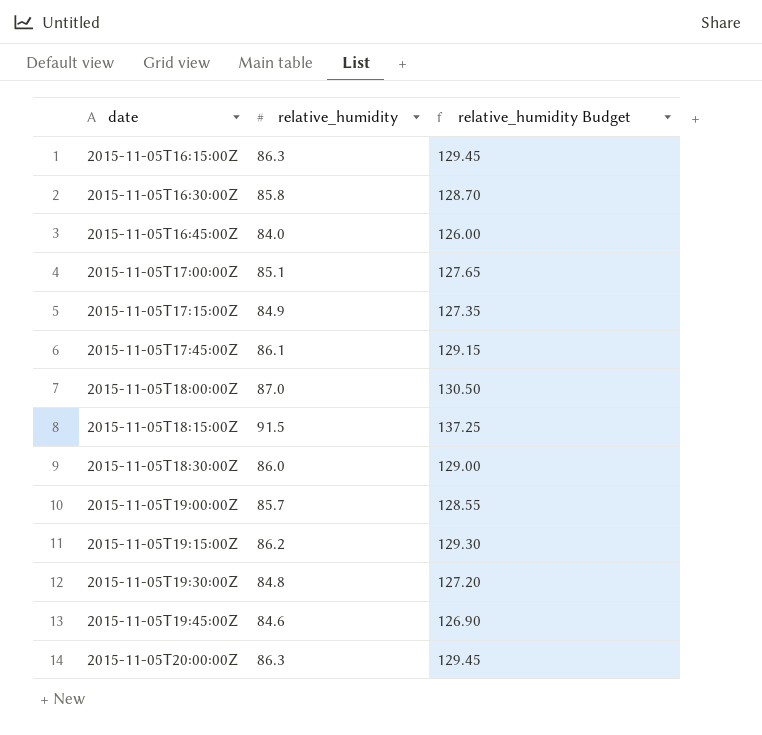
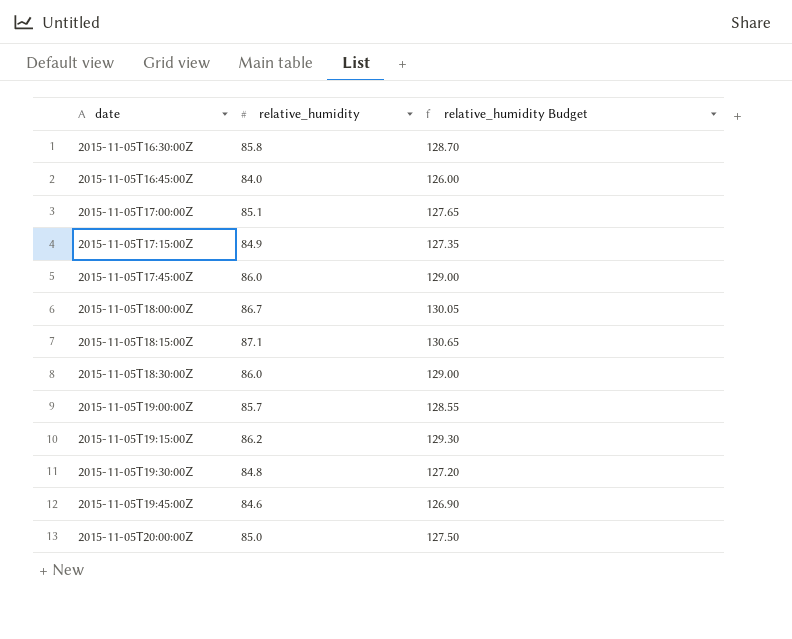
row 2015-11-05T16:15:00Z: 86.3 | 129.45 -> none
2015-11-05T17:45:00Z | relative_humidity: 86.1 -> 86.0
2015-11-05T17:45:00Z | relative_humidity Budget: 129.15 -> 129.00
2015-11-05T18:00:00Z | relative_humidity: 87.0 -> 86.7
2015-11-05T18:00:00Z | relative_humidity Budget: 130.50 -> 130.05
2015-11-05T18:15:00Z | relative_humidity: 91.5 -> 87.1
2015-11-05T18:15:00Z | relative_humidity Budget: 137.25 -> 130.65
2015-11-05T20:00:00Z | relative_humidity: 86.3 -> 85.0
2015-11-05T20:00:00Z | relative_humidity Budget: 129.45 -> 127.50

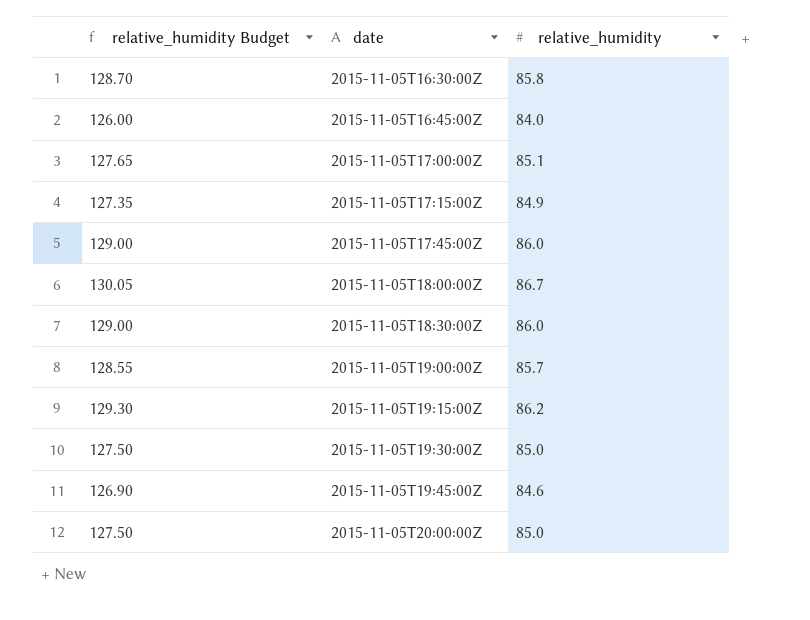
column relative_humidity Budget | position: 3 -> 1
row 2015-11-05T18:15:00Z: 87.1 | 130.65 -> none
2015-11-05T19:30:00Z | relative_humidity Budget: 127.20 -> 127.50
2015-11-05T19:30:00Z | relative_humidity: 84.8 -> 85.0

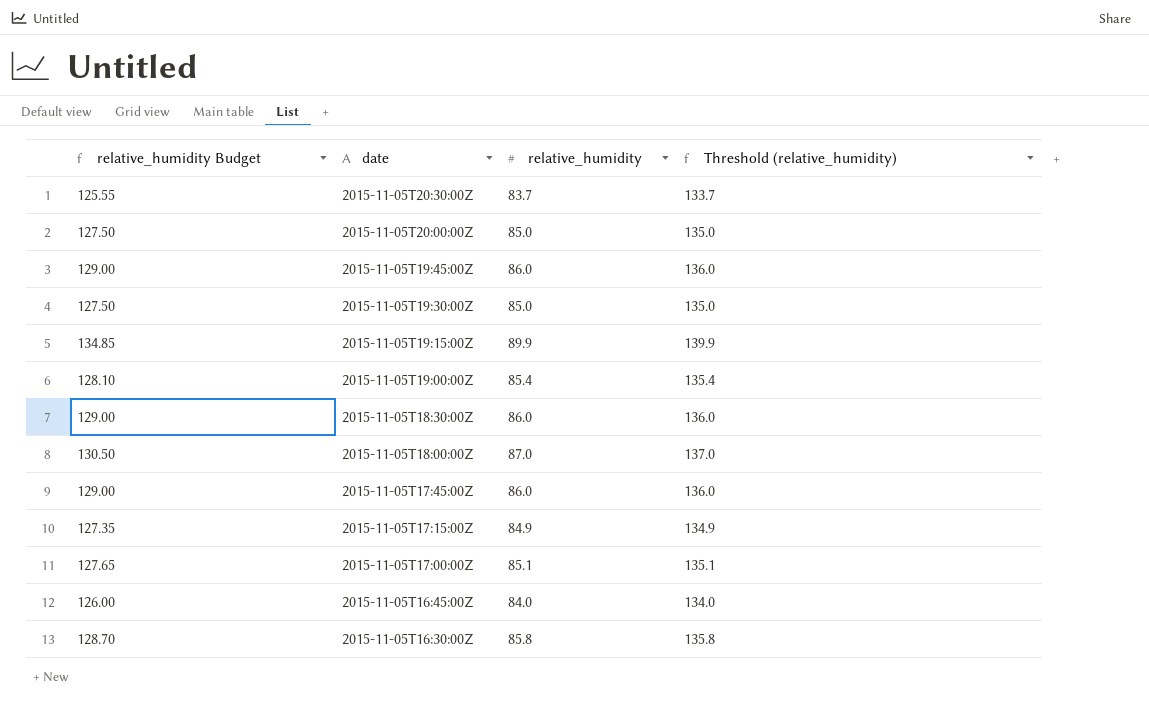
row order: date ascending -> date descending
column Threshold (relative_humidity) | formula: none -> [relative_humidity] + 50
row 2015-11-05T20:30:00Z: none -> 125.55 | 83.7 | 133.7
2015-11-05T19:45:00Z | relative_humidity Budget: 126.90 -> 129.00
2015-11-05T19:45:00Z | relative_humidity: 84.6 -> 86.0
2015-11-05T19:15:00Z | relative_humidity Budget: 129.30 -> 134.85
2015-11-05T19:15:00Z | relative_humidity: 86.2 -> 89.9
2015-11-05T19:00:00Z | relative_humidity Budget: 128.55 -> 128.10
2015-11-05T19:00:00Z | relative_humidity: 85.7 -> 85.4
2015-11-05T18:00:00Z | relative_humidity Budget: 130.05 -> 130.50
2015-11-05T18:00:00Z | relative_humidity: 86.7 -> 87.0

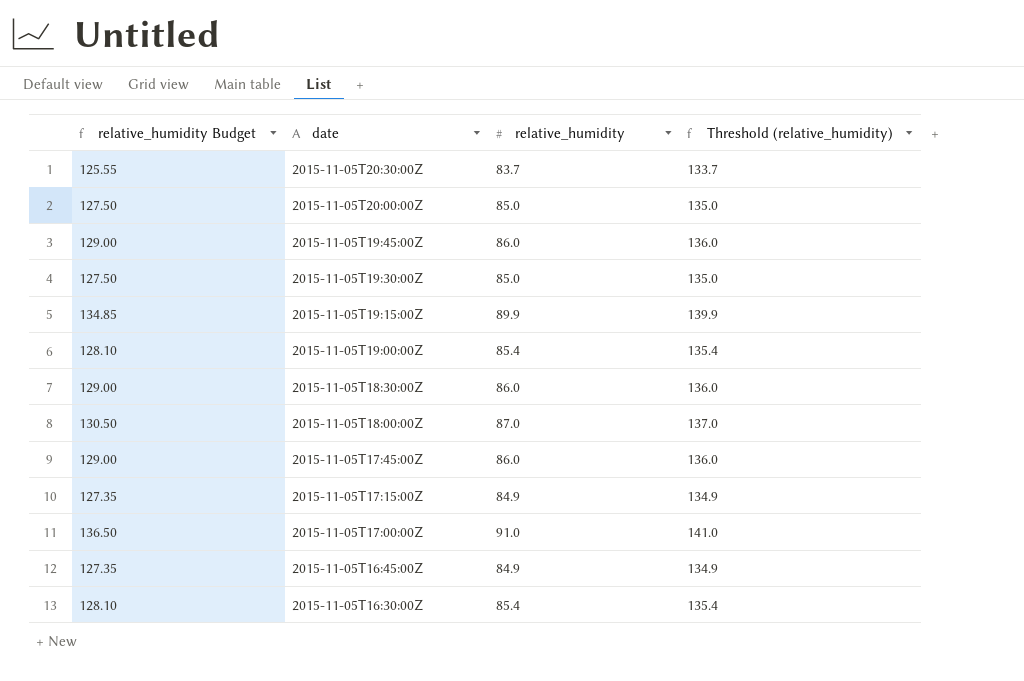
2015-11-05T17:00:00Z | relative_humidity Budget: 127.65 -> 136.50
2015-11-05T17:00:00Z | relative_humidity: 85.1 -> 91.0
2015-11-05T17:00:00Z | Threshold (relative_humidity): 135.1 -> 141.0
2015-11-05T16:45:00Z | relative_humidity Budget: 126.00 -> 127.35
2015-11-05T16:45:00Z | relative_humidity: 84.0 -> 84.9
2015-11-05T16:45:00Z | Threshold (relative_humidity): 134.0 -> 134.9
2015-11-05T16:30:00Z | relative_humidity Budget: 128.70 -> 128.10
2015-11-05T16:30:00Z | relative_humidity: 85.8 -> 85.4
2015-11-05T16:30:00Z | Threshold (relative_humidity): 135.8 -> 135.4

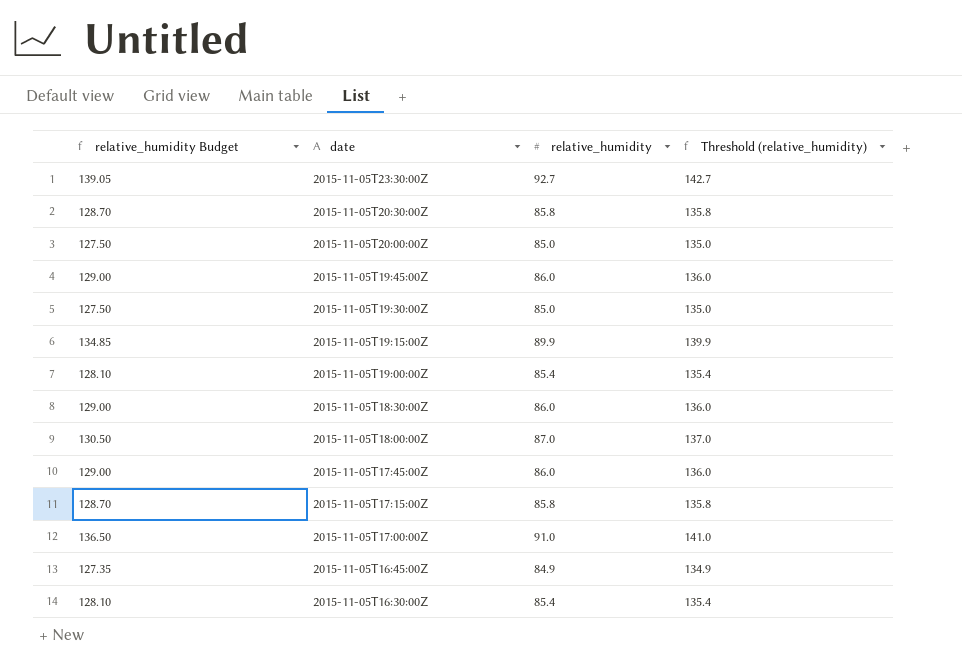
row 2015-11-05T23:30:00Z: none -> 139.05 | 92.7 | 142.7
2015-11-05T20:30:00Z | relative_humidity Budget: 125.55 -> 128.70
2015-11-05T20:30:00Z | relative_humidity: 83.7 -> 85.8
2015-11-05T20:30:00Z | Threshold (relative_humidity): 133.7 -> 135.8
2015-11-05T17:15:00Z | relative_humidity Budget: 127.35 -> 128.70
2015-11-05T17:15:00Z | relative_humidity: 84.9 -> 85.8
2015-11-05T17:15:00Z | Threshold (relative_humidity): 134.9 -> 135.8

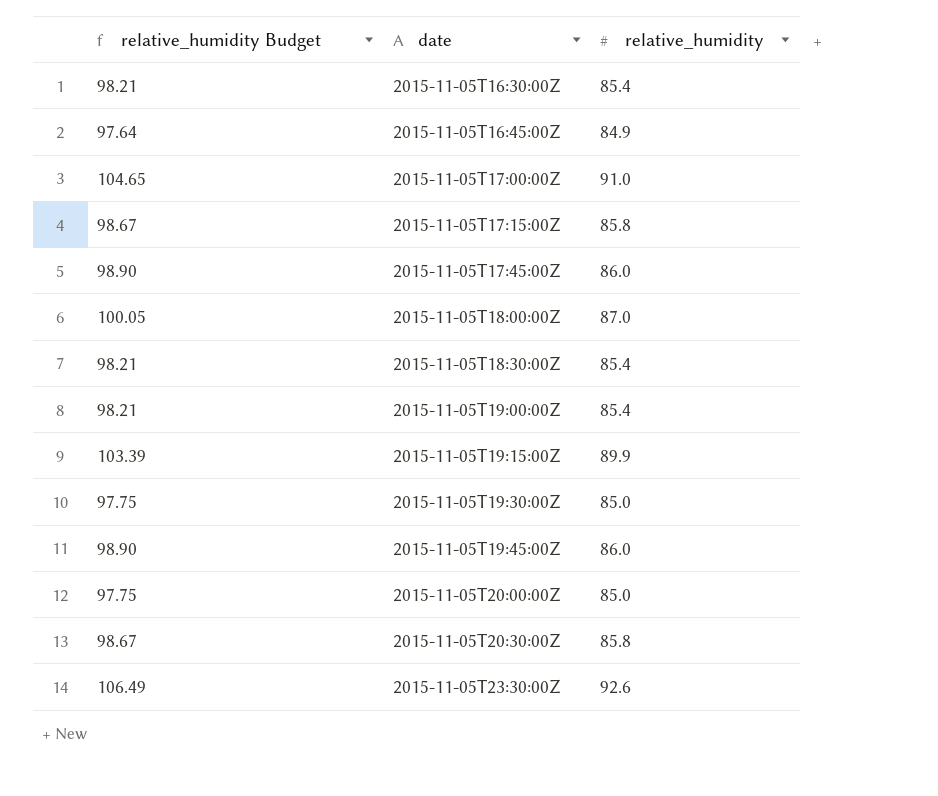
row order: date descending -> date ascending
column Threshold (relative_humidity) | formula: [relative_humidity] + 50 -> none
column relative_humidity Budget | formula: [relative_humidity] * 1.5 -> [relative_humidity] * 1.15
2015-11-05T18:30:00Z | relative_humidity: 86.0 -> 85.4
2015-11-05T23:30:00Z | relative_humidity: 92.7 -> 92.6

